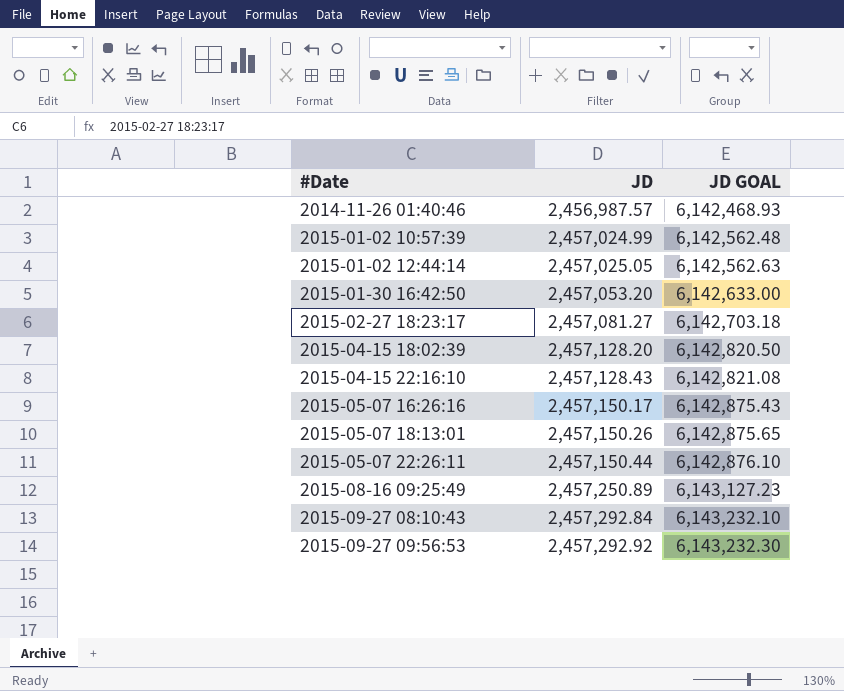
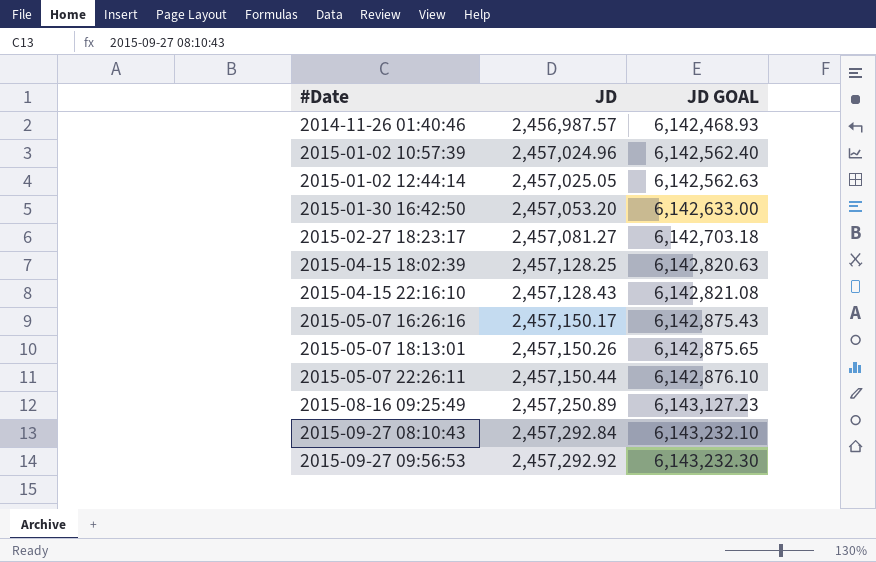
2015-01-02 10:57:39 | JD: 2,457,024.99 -> 2,457,024.96
2015-01-02 10:57:39 | JD GOAL: 6,142,562.48 -> 6,142,562.40
2015-04-15 18:02:39 | JD: 2,457,128.20 -> 2,457,128.25
2015-04-15 18:02:39 | JD GOAL: 6,142,820.50 -> 6,142,820.63

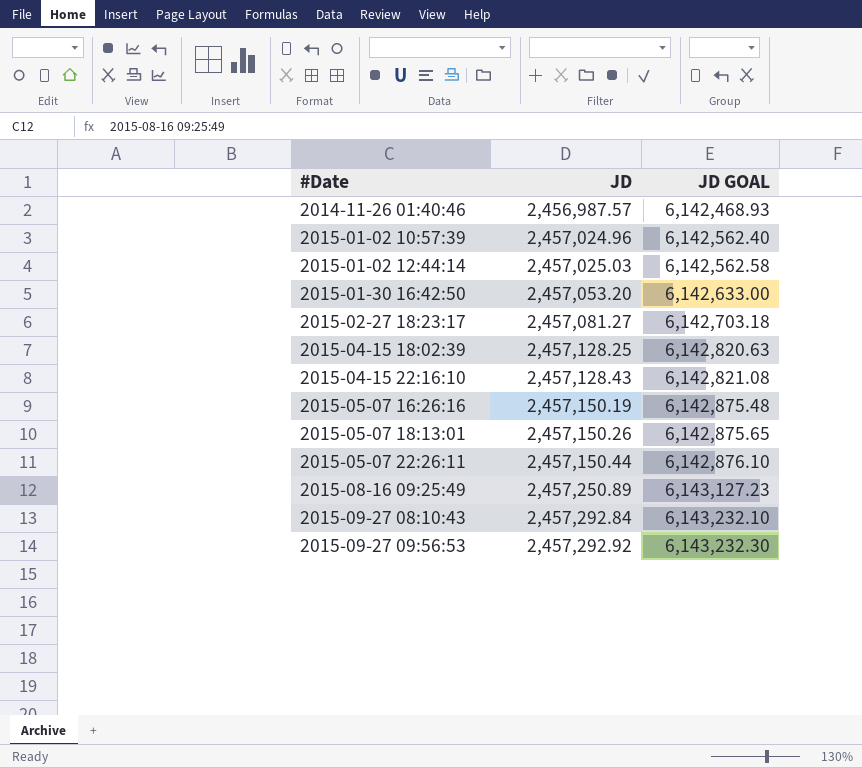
2015-01-02 12:44:14 | JD: 2,457,025.05 -> 2,457,025.03
2015-01-02 12:44:14 | JD GOAL: 6,142,562.63 -> 6,142,562.58
2015-05-07 16:26:16 | JD: 2,457,150.17 -> 2,457,150.19
2015-05-07 16:26:16 | JD GOAL: 6,142,875.43 -> 6,142,875.48

